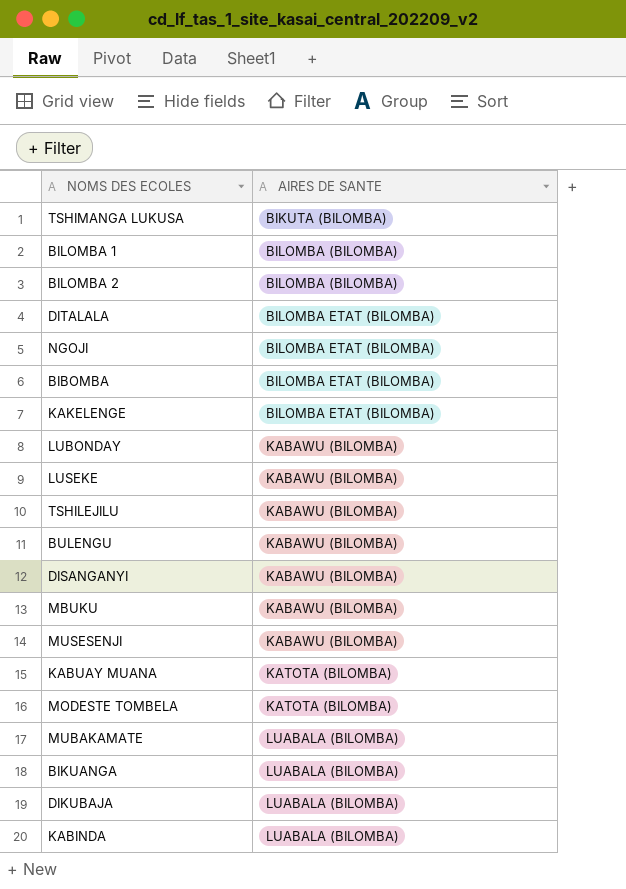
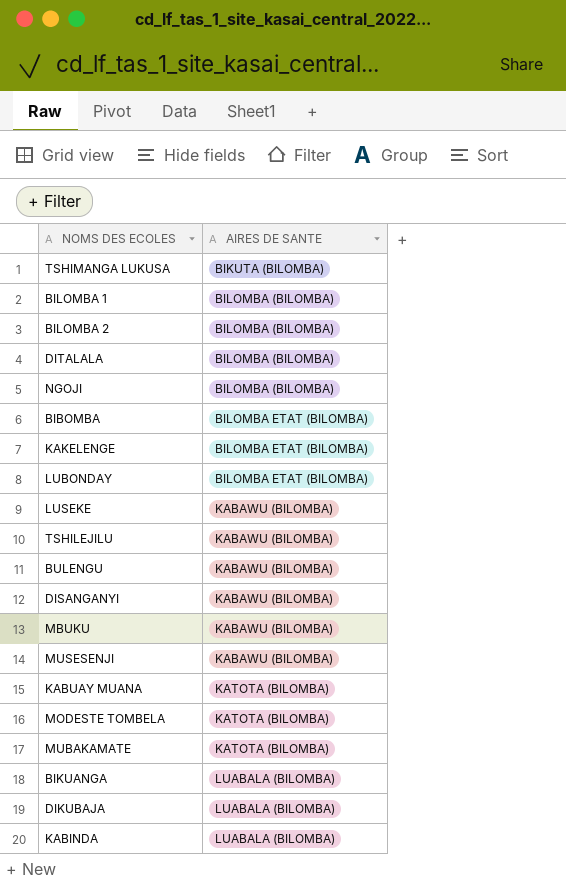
DITALALA | AIRES DE SANTE: BILOMBA ETAT (BILOMBA) -> BILOMBA (BILOMBA)
NGOJI | AIRES DE SANTE: BILOMBA ETAT (BILOMBA) -> BILOMBA (BILOMBA)
LUBONDAY | AIRES DE SANTE: KABAWU (BILOMBA) -> BILOMBA ETAT (BILOMBA)
MUBAKAMATE | AIRES DE SANTE: LUABALA (BILOMBA) -> KATOTA (BILOMBA)

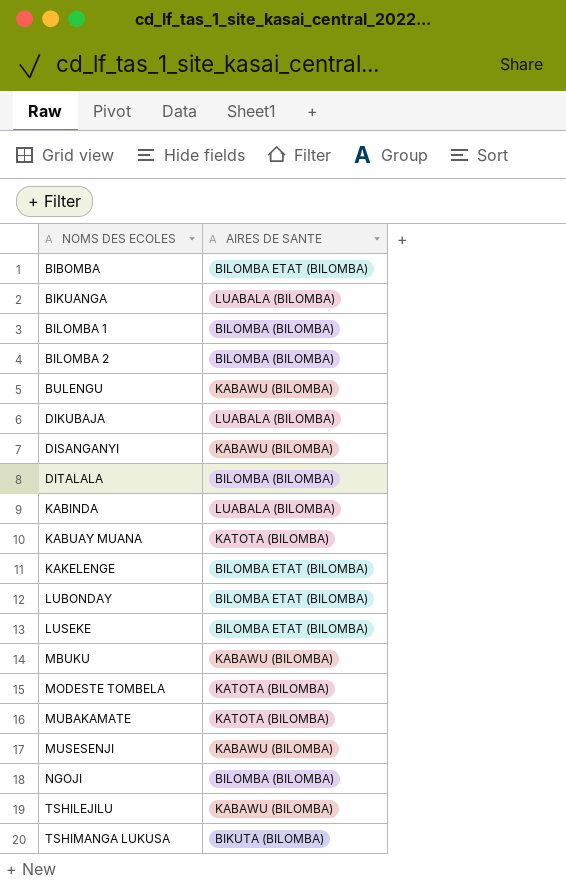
row order: AIRES DE SANTE ascending -> NOMS DES ECOLES ascending
LUSEKE | AIRES DE SANTE: KABAWU (BILOMBA) -> BILOMBA ETAT (BILOMBA)

